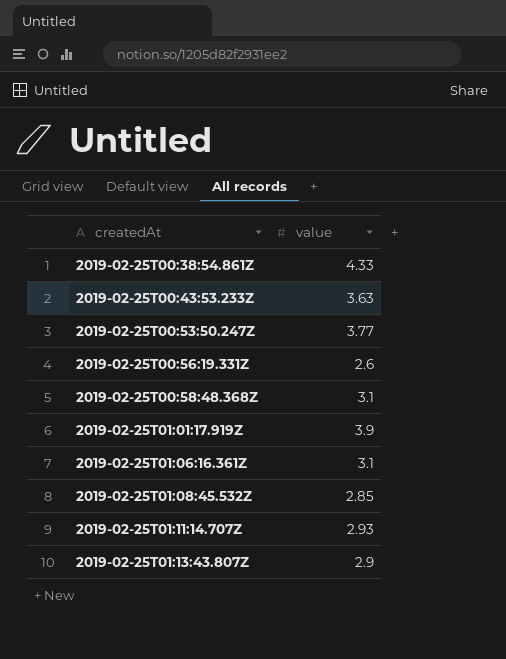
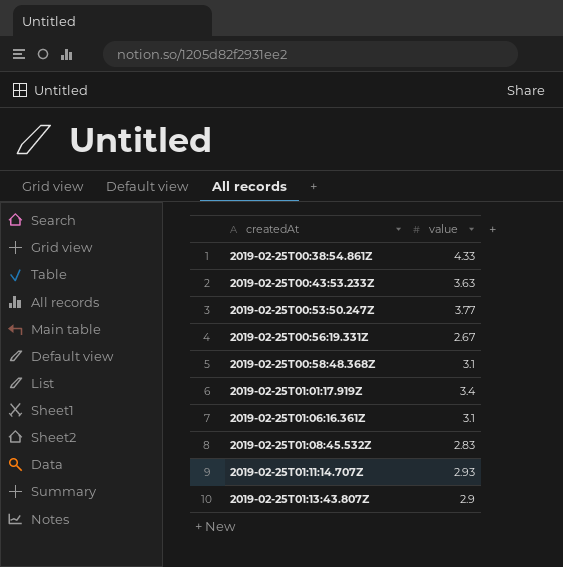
2019-02-25T00:56:19.331Z | value: 2.6 -> 2.67
2019-02-25T01:01:17.919Z | value: 3.9 -> 3.4
2019-02-25T01:08:45.532Z | value: 2.85 -> 2.83

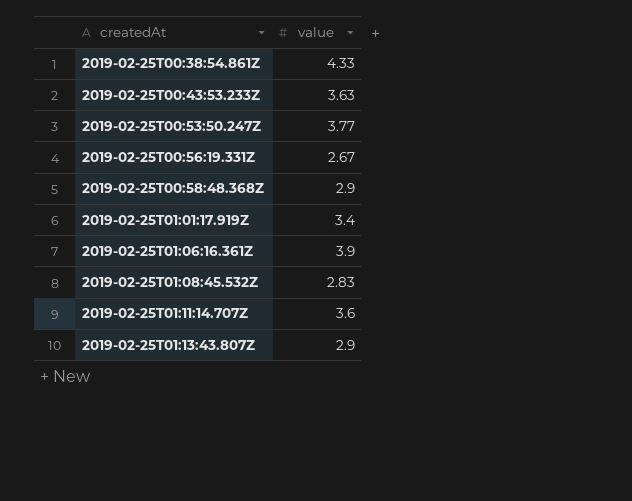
2019-02-25T00:58:48.368Z | value: 3.1 -> 2.9
2019-02-25T01:06:16.361Z | value: 3.1 -> 3.9
2019-02-25T01:11:14.707Z | value: 2.93 -> 3.6

